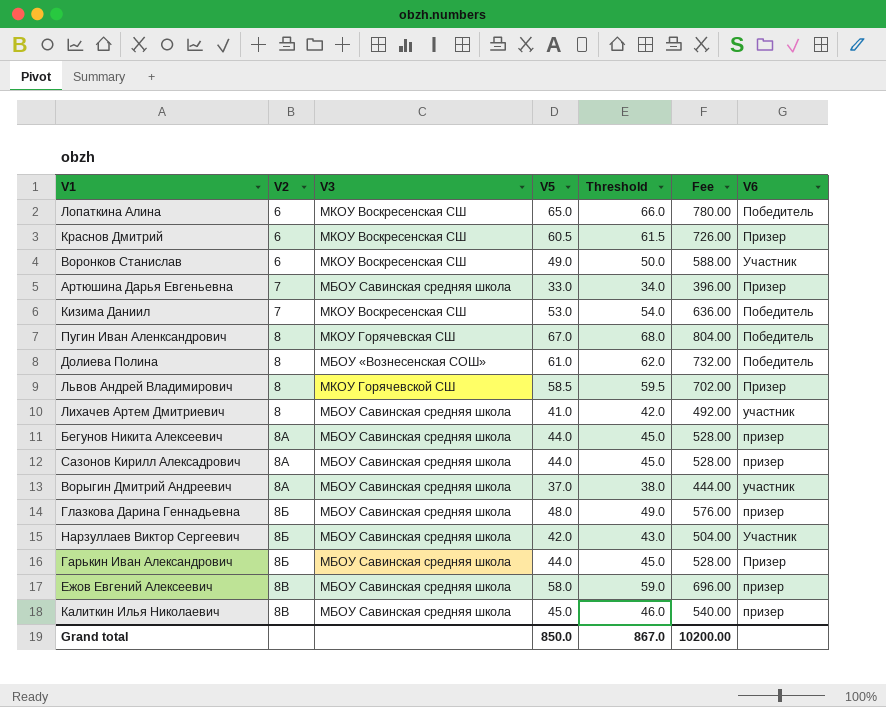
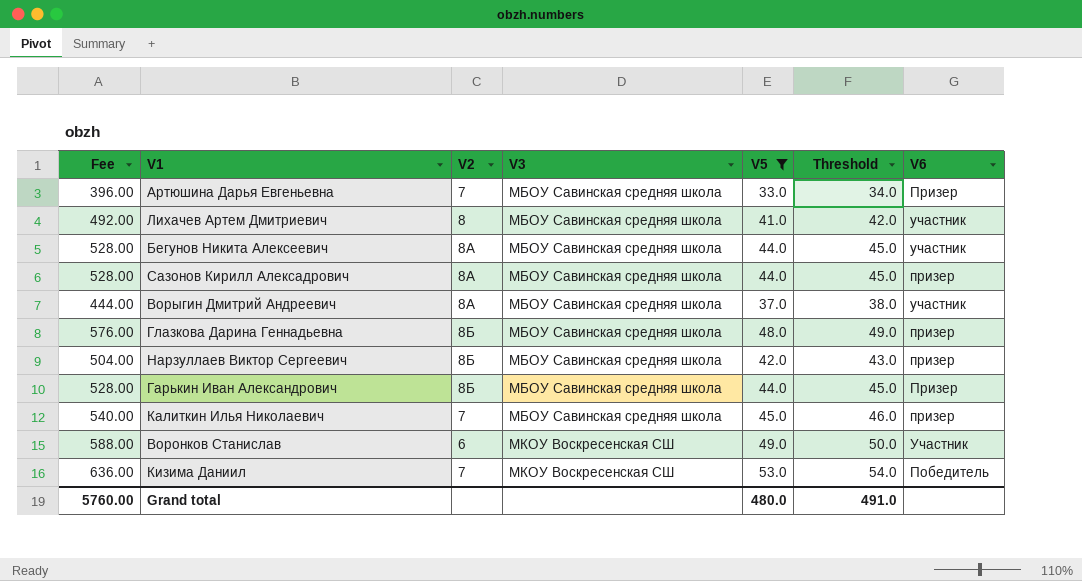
filter: none -> V5 <= 53.0
row order: V2 ascending -> V3 ascending
column Fee | position: 6 -> 1
Бегунов Никита Алексеевич | V6: призер -> участник
Нарзуллаев Виктор Сергеевич | V6: Участник -> призер
Калиткин Илья Николаевич | V2: 8В -> 7
Grand total | Fee: 10200.00 -> 5760.00
Grand total | V5: 850.0 -> 480.0
Grand total | Threshold: 867.0 -> 491.0

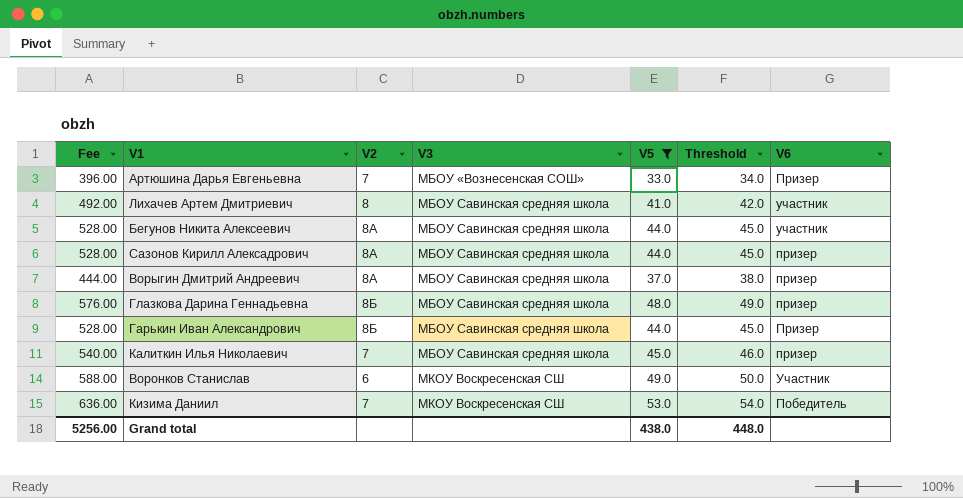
row Нарзуллаев Виктор Сергеевич: 504.00 | 8Б | МБОУ Савинская средняя школа | 42.0 | 43.0 | призер -> none
Артюшина Дарья Евгеньевна | V3: МБОУ Савинская средняя школа -> МБОУ «Вознесенская СОШ»
Ворыгин Дмитрий Андреевич | V6: участник -> призер
Grand total | Fee: 5760.00 -> 5256.00
Grand total | V5: 480.0 -> 438.0
Grand total | Threshold: 491.0 -> 448.0

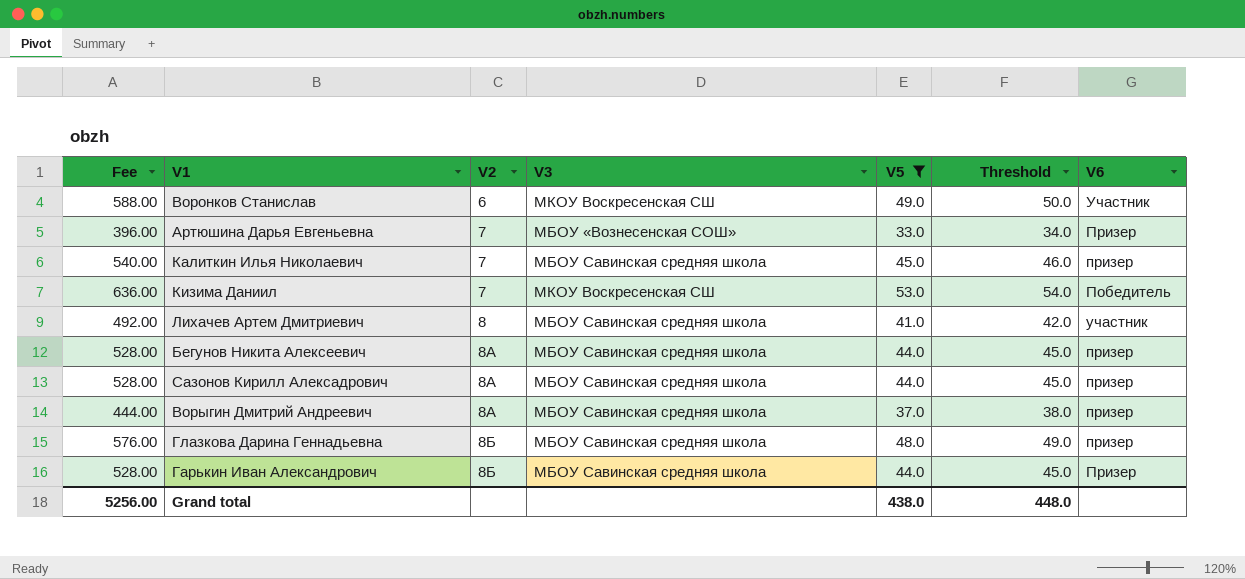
row order: V3 ascending -> V2 ascending
Бегунов Никита Алексеевич | V6: участник -> призер

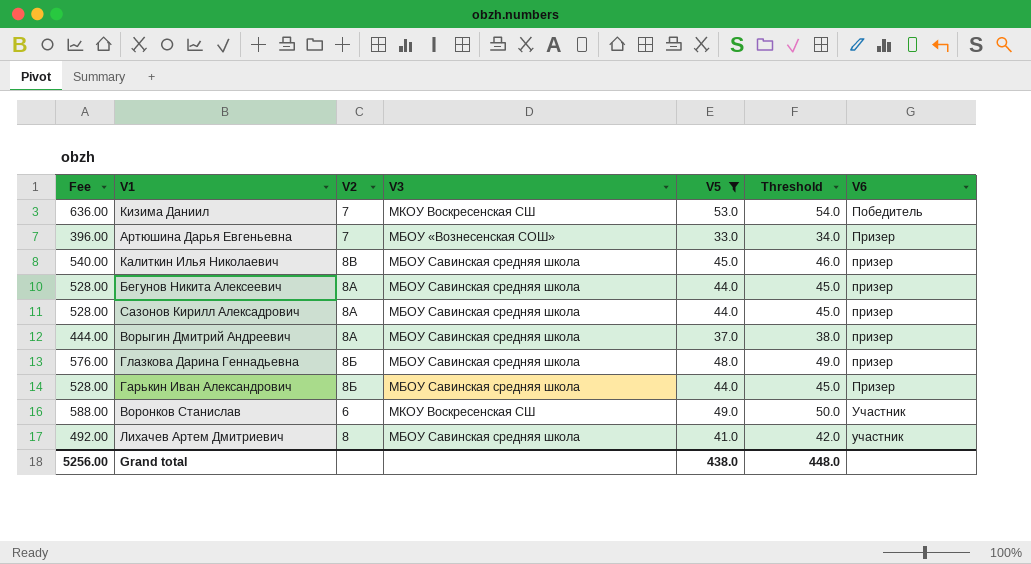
row order: V2 ascending -> V6 ascending
Калиткин Илья Николаевич | V2: 7 -> 8В

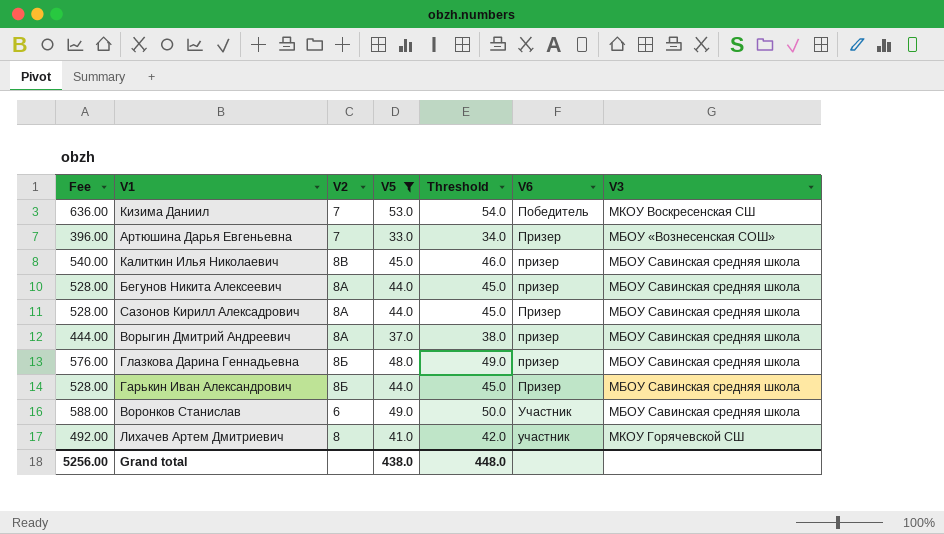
column V3 | position: 4 -> 7
Сазонов Кирилл Алексадрович | V6: призер -> Призер
Воронков Станислав | V3: МКОУ Воскресенская СШ -> МБОУ Савинская средняя школа
Лихачев Артем Дмитриевич | V3: МБОУ Савинская средняя школа -> МКОУ Горячевской СШ

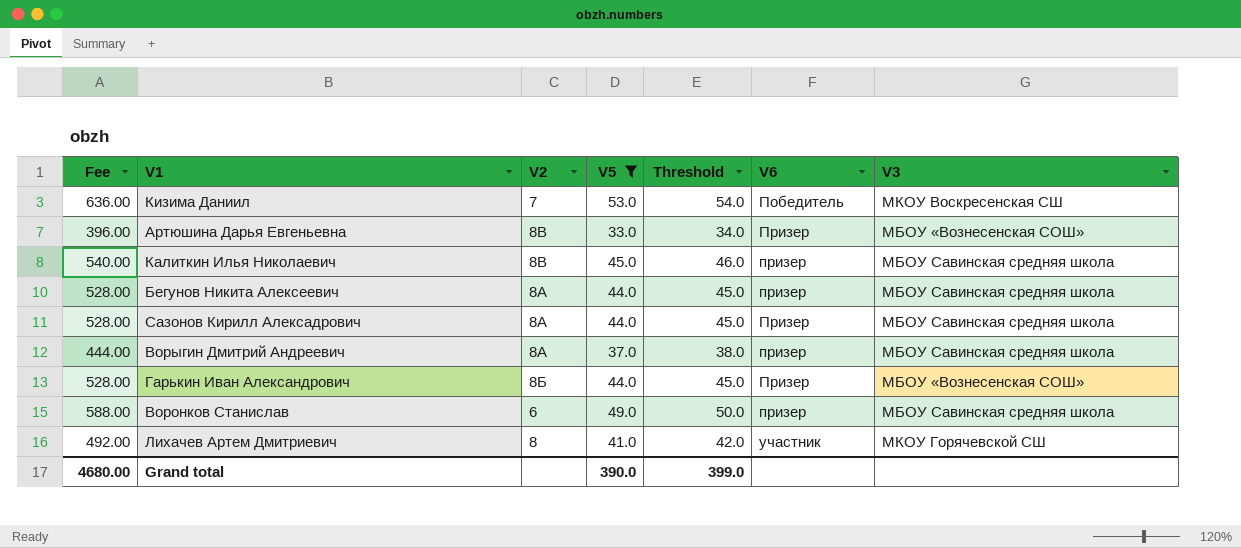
row Глазкова Дарина Геннадьевна: 576.00 | 8Б | 48.0 | 49.0 | призер | МБОУ Савинская средняя школа -> none
Артюшина Дарья Евгеньевна | V2: 7 -> 8В
Гарькин Иван Александрович | V3: МБОУ Савинская средняя школа -> МБОУ «Вознесенская СОШ»
Воронков Станислав | V6: Участник -> призер
Grand total | Fee: 5256.00 -> 4680.00
Grand total | V5: 438.0 -> 390.0
Grand total | Threshold: 448.0 -> 399.0

